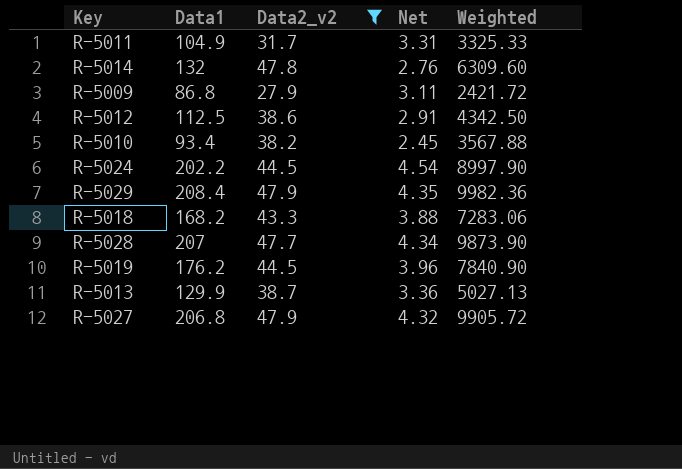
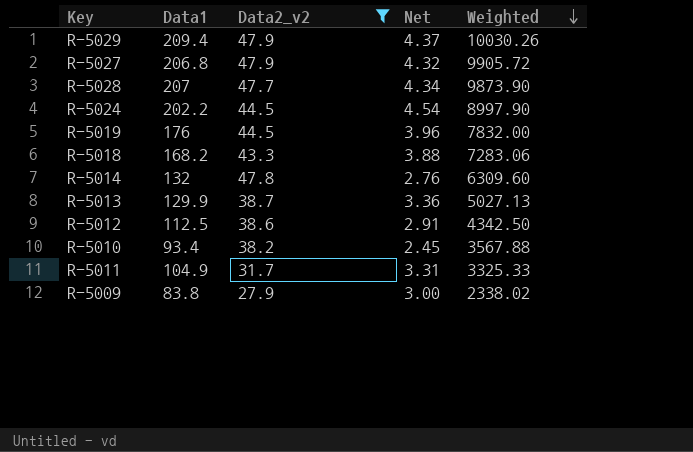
row order: none -> Weighted descending
R-5029 | Data1: 208.4 -> 209.4
R-5029 | Net: 4.35 -> 4.37
R-5029 | Weighted: 9982.36 -> 10030.26
R-5019 | Data1: 176.2 -> 176
R-5019 | Weighted: 7840.90 -> 7832.00
R-5009 | Data1: 86.8 -> 83.8
R-5009 | Net: 3.11 -> 3.00
R-5009 | Weighted: 2421.72 -> 2338.02

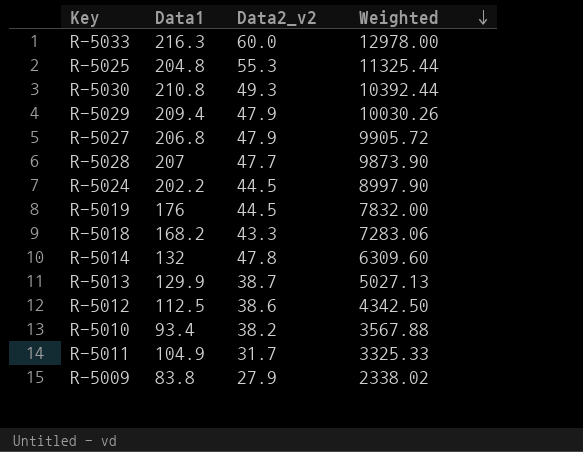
filter: Data2_v2 <= 47.9 -> none
column Net | formula: [Data1] / [Data2_v2] -> none

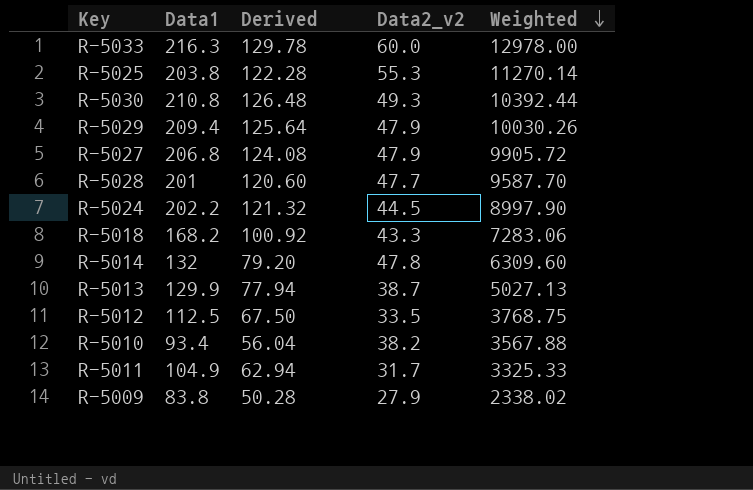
column Derived | formula: none -> [Data1] * 0.6
row R-5019: 176 | 44.5 | 7832.00 -> none
R-5025 | Data1: 204.8 -> 203.8
R-5025 | Weighted: 11325.44 -> 11270.14
R-5028 | Data1: 207 -> 201
R-5028 | Weighted: 9873.90 -> 9587.70
R-5012 | Data2_v2: 38.6 -> 33.5
R-5012 | Weighted: 4342.50 -> 3768.75

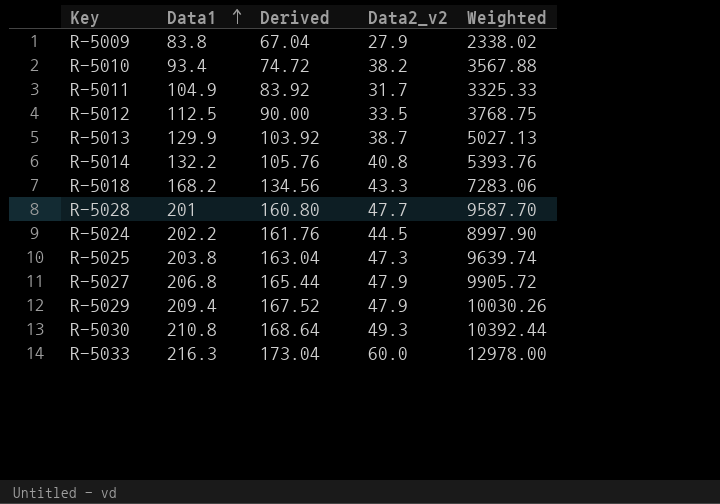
row order: Weighted descending -> Data1 ascending
column Derived | formula: [Data1] * 0.6 -> [Data1] * 0.8
R-5014 | Data1: 132 -> 132.2
R-5014 | Data2_v2: 47.8 -> 40.8
R-5014 | Weighted: 6309.60 -> 5393.76
R-5025 | Data2_v2: 55.3 -> 47.3
R-5025 | Weighted: 11270.14 -> 9639.74

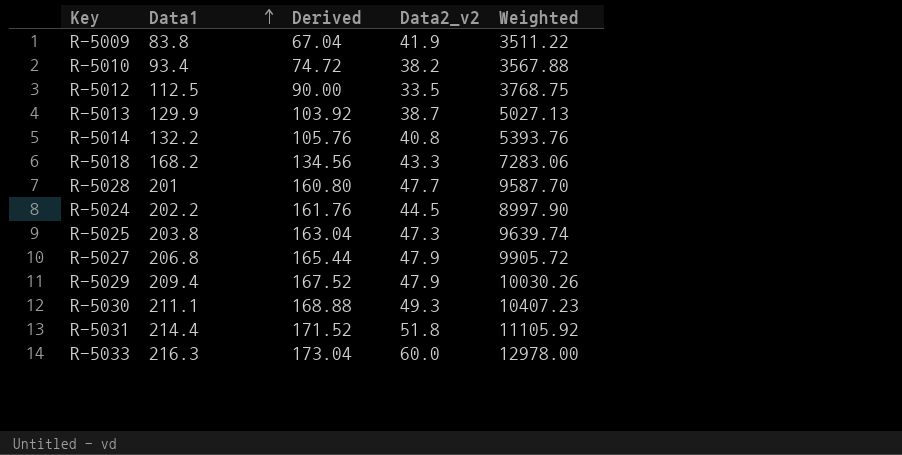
row R-5011: 104.9 | 83.92 | 31.7 | 3325.33 -> none
R-5009 | Data2_v2: 27.9 -> 41.9
R-5009 | Weighted: 2338.02 -> 3511.22
R-5030 | Data1: 210.8 -> 211.1
R-5030 | Derived: 168.64 -> 168.88
R-5030 | Weighted: 10392.44 -> 10407.23
row R-5031: none -> 214.4 | 171.52 | 51.8 | 11105.92

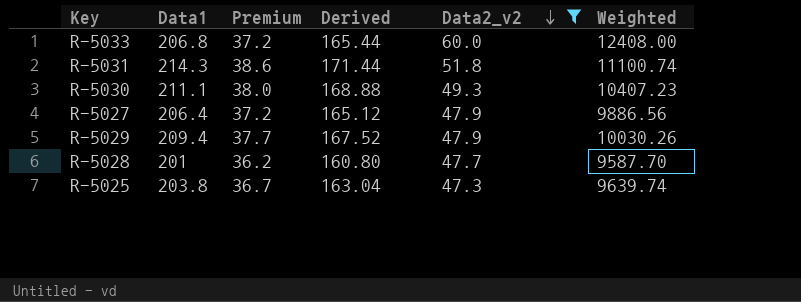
filter: none -> Data2_v2 >= 47.3
row order: Data1 ascending -> Data2_v2 descending
column Premium | formula: none -> [Data1] * 0.18
R-5033 | Data1: 216.3 -> 206.8
R-5033 | Derived: 173.04 -> 165.44
R-5033 | Weighted: 12978.00 -> 12408.00
R-5031 | Data1: 214.4 -> 214.3
R-5031 | Derived: 171.52 -> 171.44
R-5031 | Weighted: 11105.92 -> 11100.74
R-5027 | Data1: 206.8 -> 206.4
R-5027 | Derived: 165.44 -> 165.12
R-5027 | Weighted: 9905.72 -> 9886.56

